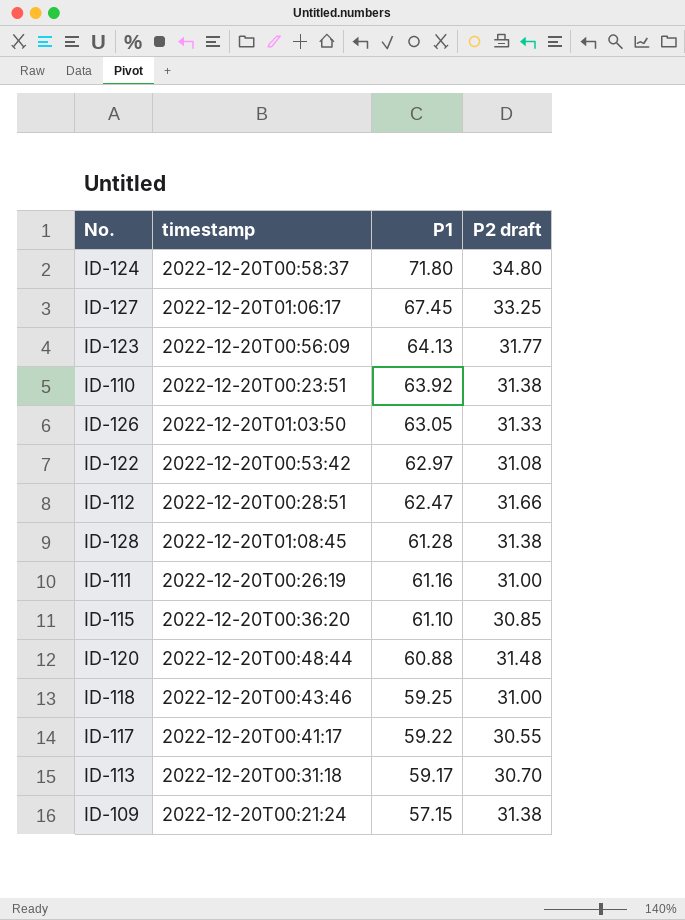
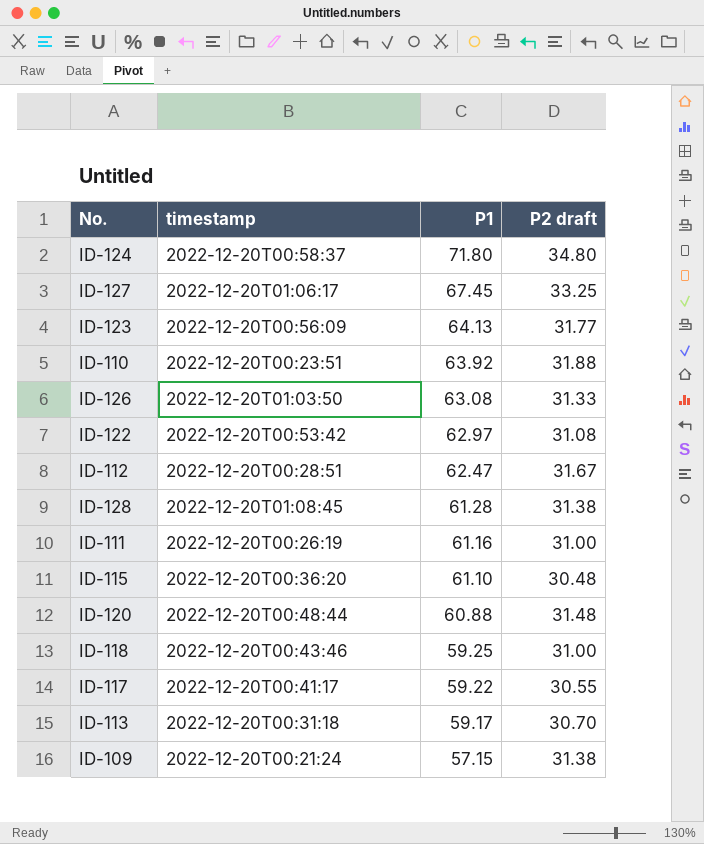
ID-110 | P2 draft: 31.38 -> 31.88
ID-126 | P1: 63.05 -> 63.08
ID-112 | P2 draft: 31.66 -> 31.67
ID-115 | P2 draft: 30.85 -> 30.48

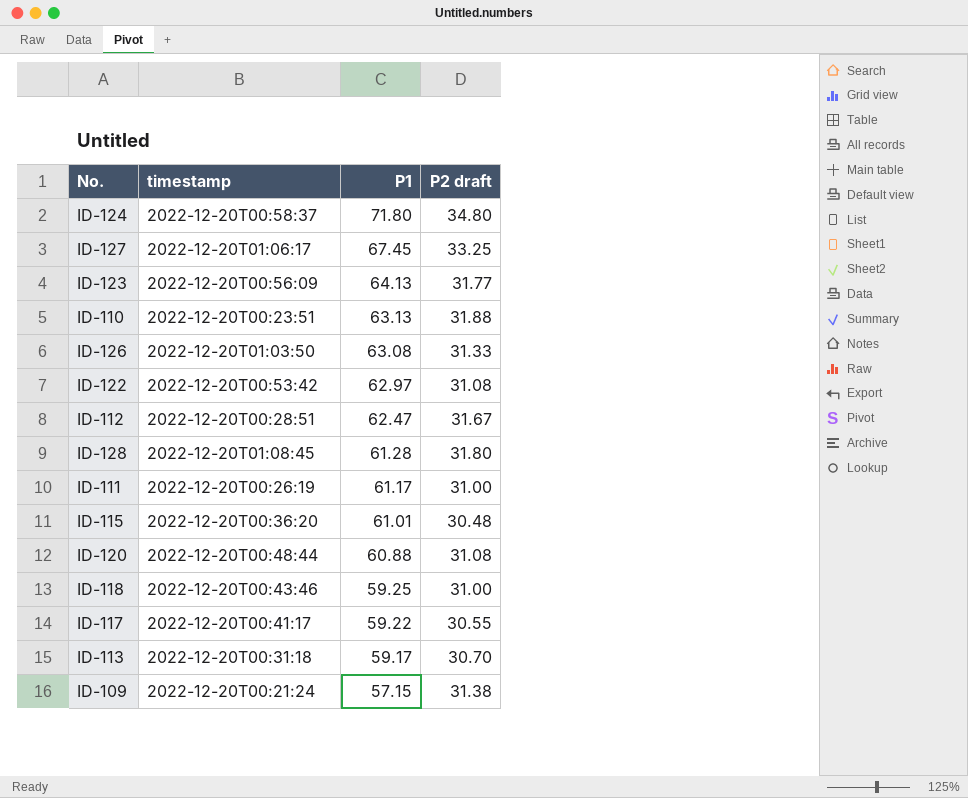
ID-110 | P1: 63.92 -> 63.13
ID-128 | P2 draft: 31.38 -> 31.80
ID-111 | P1: 61.16 -> 61.17
ID-115 | P1: 61.10 -> 61.01
ID-120 | P2 draft: 31.48 -> 31.08

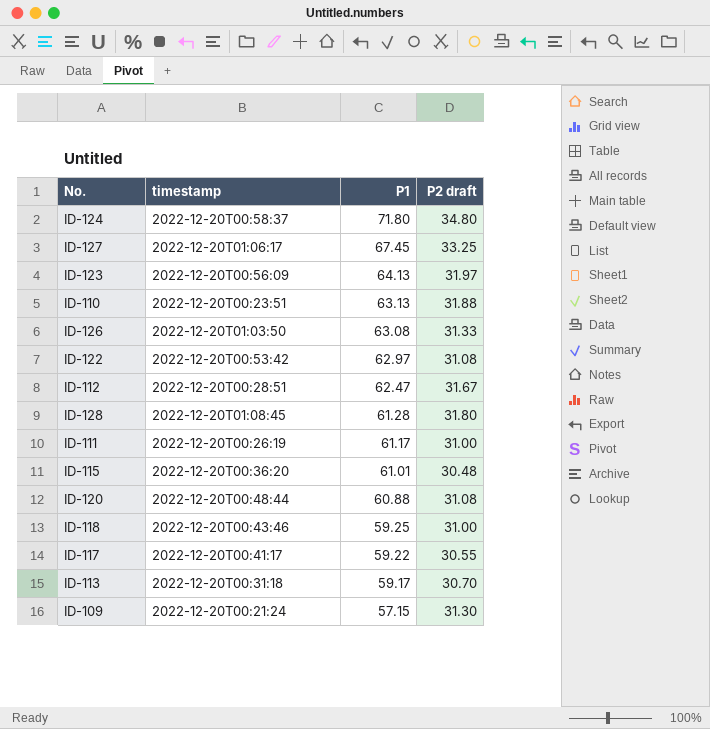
ID-123 | P2 draft: 31.77 -> 31.97
ID-109 | P2 draft: 31.38 -> 31.30

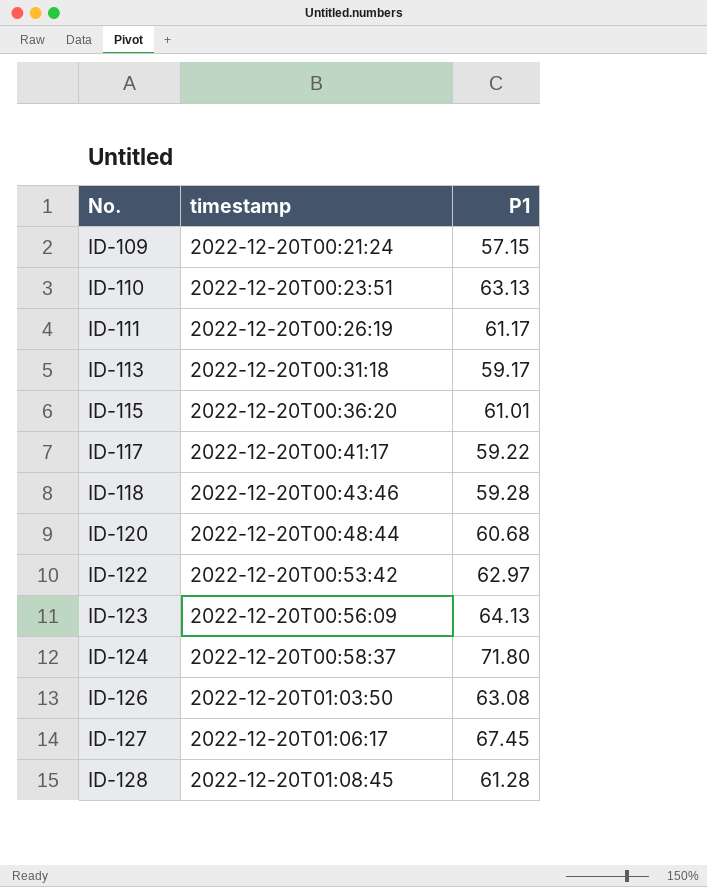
row order: P1 descending -> No. ascending
column P2 draft | position: 4 -> none
row ID-112: 2022-12-20T00:28:51 | 62.47 | 31.67 -> none
ID-118 | P1: 59.25 -> 59.28
ID-120 | P1: 60.88 -> 60.68

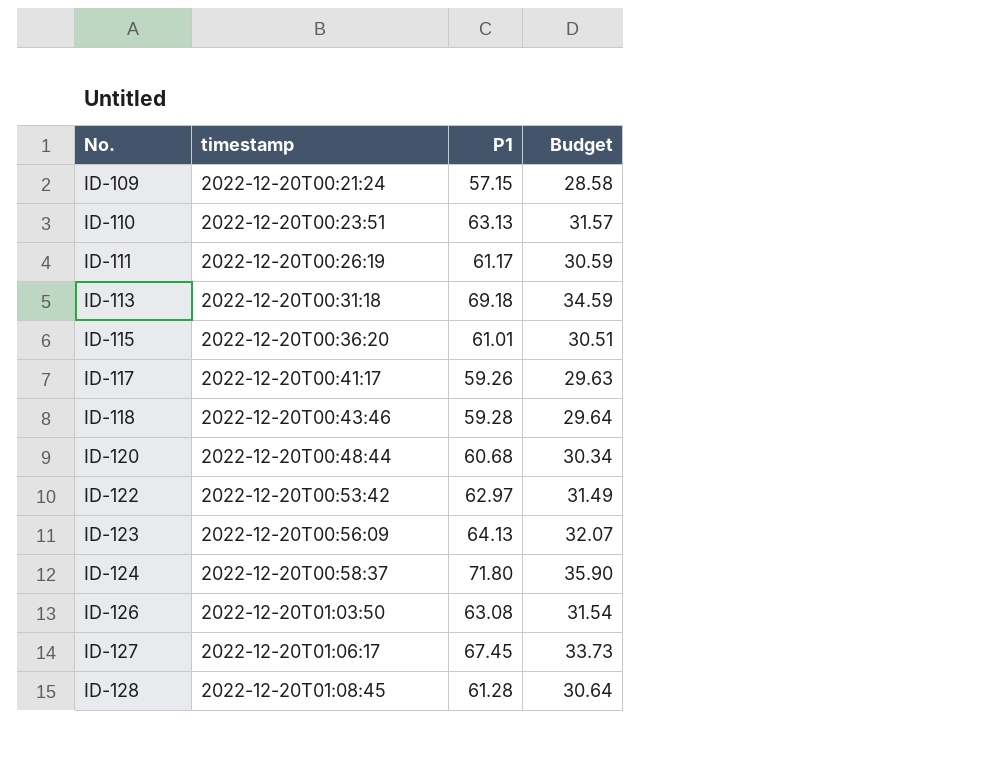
column Budget | formula: none -> [P1] * 0.5
ID-113 | P1: 59.17 -> 69.18
ID-117 | P1: 59.22 -> 59.26

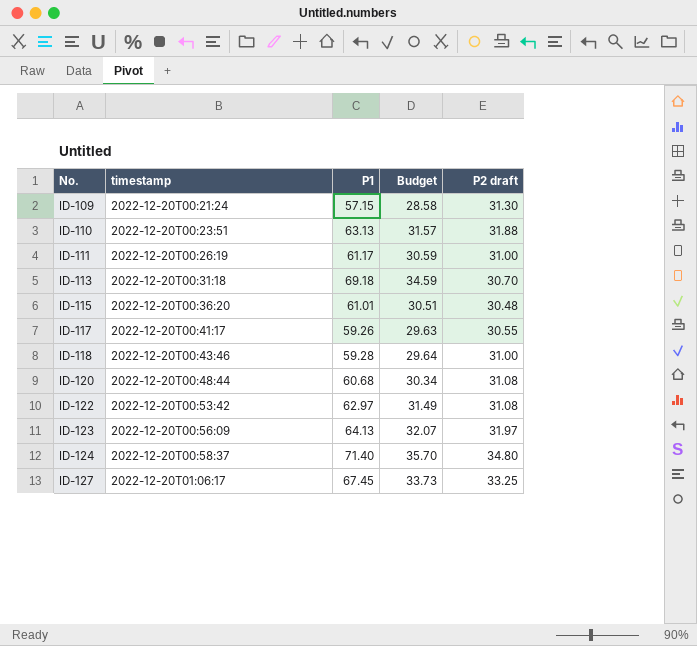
column P2 draft | position: none -> 5
row ID-126: 2022-12-20T01:03:50 | 63.08 | 31.54 -> none
row ID-128: 2022-12-20T01:08:45 | 61.28 | 30.64 -> none
ID-124 | P1: 71.80 -> 71.40
ID-124 | Budget: 35.90 -> 35.70

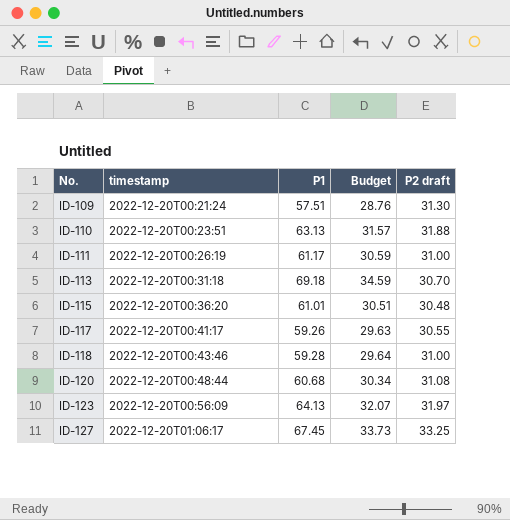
row ID-122: 2022-12-20T00:53:42 | 62.97 | 31.49 | 31.08 -> none
row ID-124: 2022-12-20T00:58:37 | 71.40 | 35.70 | 34.80 -> none
ID-109 | P1: 57.15 -> 57.51
ID-109 | Budget: 28.58 -> 28.76

